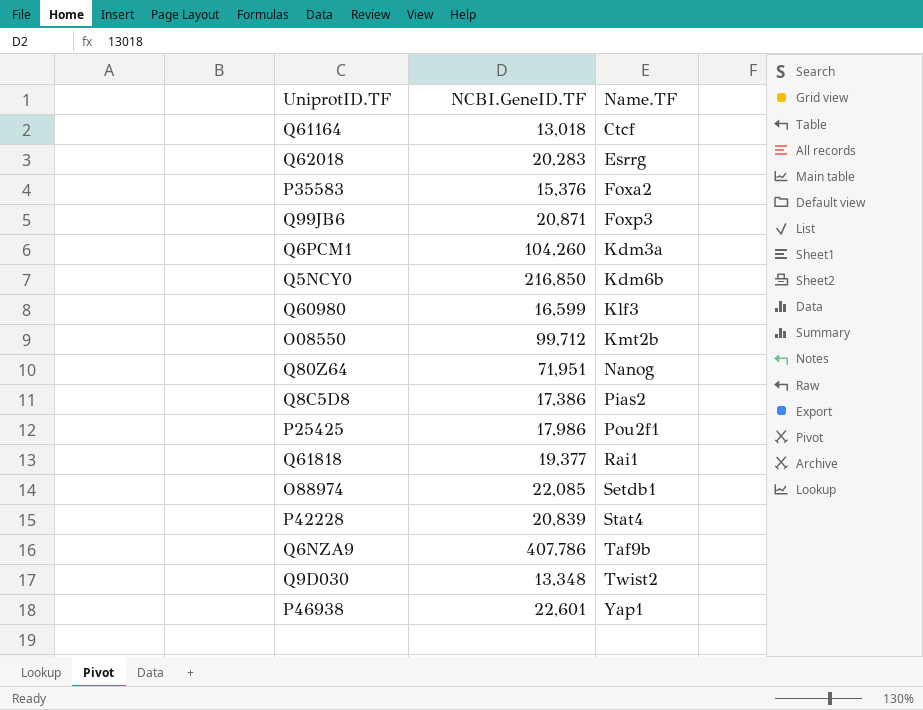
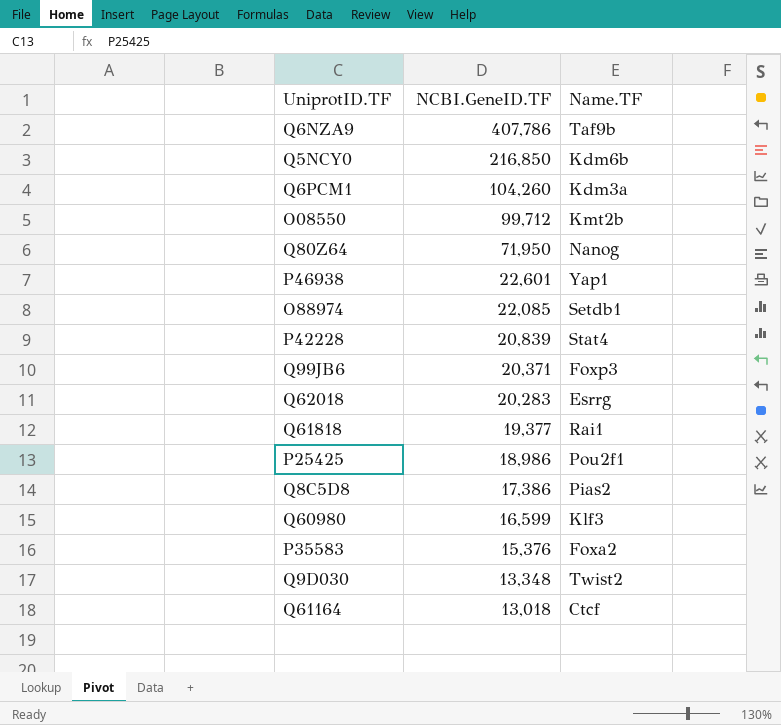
row order: Name.TF ascending -> NCBI.GeneID.TF descending
Q80Z64 | NCBI.GeneID.TF: 71,951 -> 71,950
Q99JB6 | NCBI.GeneID.TF: 20,871 -> 20,371
P25425 | NCBI.GeneID.TF: 17,986 -> 18,986

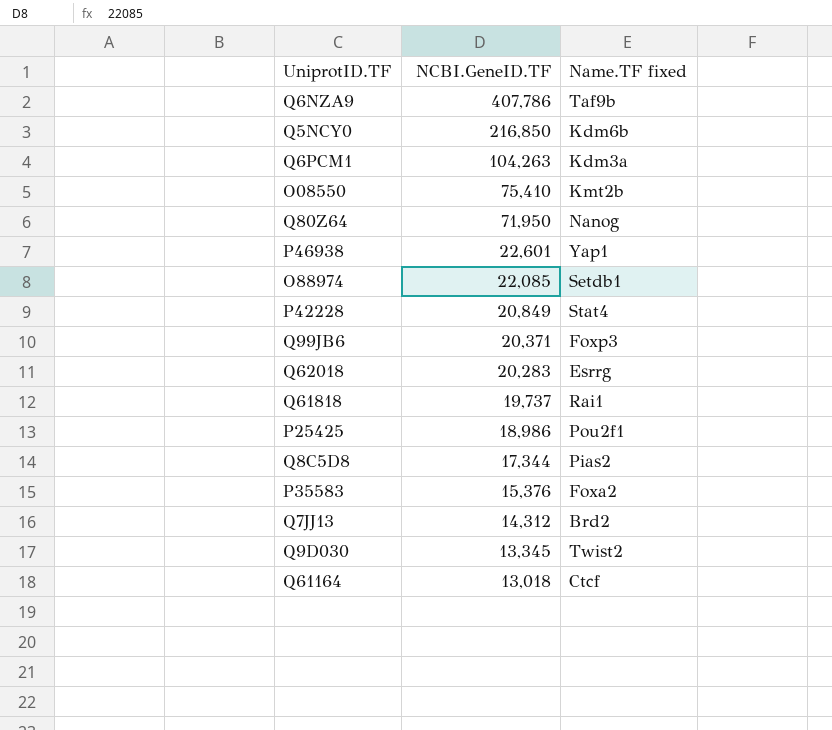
column name: Name.TF -> Name.TF fixed
row Q60980: 16,599 | Klf3 -> none
Q6PCM1 | NCBI.GeneID.TF: 104,260 -> 104,263
O08550 | NCBI.GeneID.TF: 99,712 -> 75,410
P42228 | NCBI.GeneID.TF: 20,839 -> 20,849
Q61818 | NCBI.GeneID.TF: 19,377 -> 19,737
Q8C5D8 | NCBI.GeneID.TF: 17,386 -> 17,344
row Q7JJ13: none -> 14,312 | Brd2
Q9D030 | NCBI.GeneID.TF: 13,348 -> 13,345

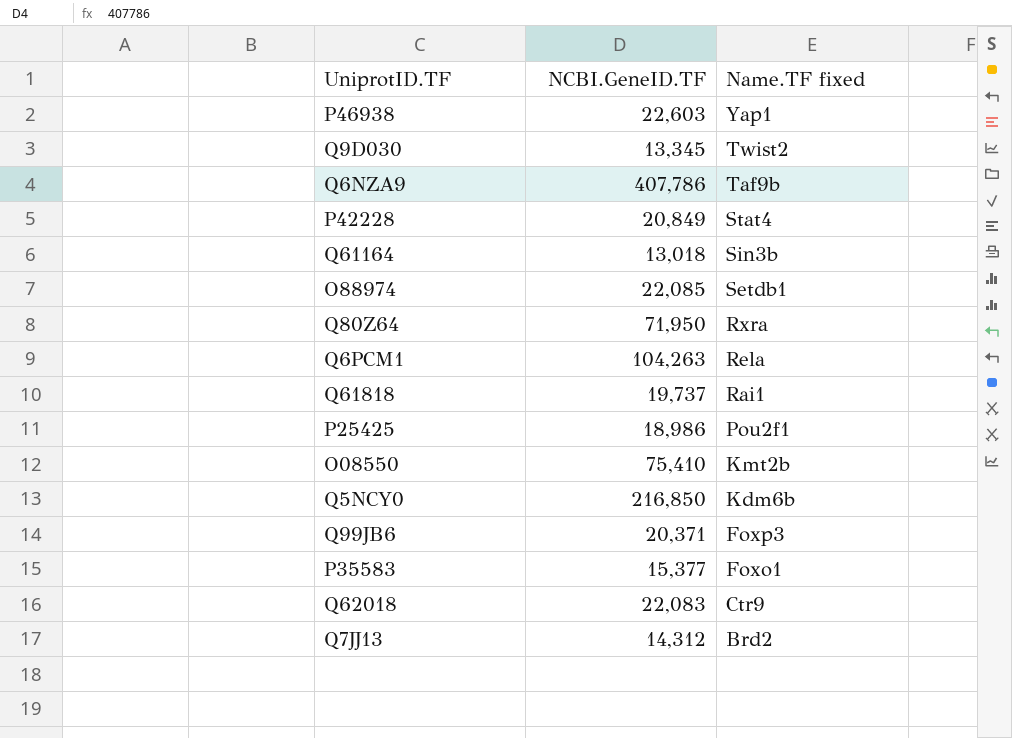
row order: NCBI.GeneID.TF descending -> Name.TF fixed descending
row Q8C5D8: 17,344 | Pias2 -> none
P46938 | NCBI.GeneID.TF: 22,601 -> 22,603
Q61164 | Name.TF fixed: Ctcf -> Sin3b
Q80Z64 | Name.TF fixed: Nanog -> Rxra
Q6PCM1 | Name.TF fixed: Kdm3a -> Rela
P35583 | NCBI.GeneID.TF: 15,376 -> 15,377
P35583 | Name.TF fixed: Foxa2 -> Foxo1
Q62018 | NCBI.GeneID.TF: 20,283 -> 22,083
Q62018 | Name.TF fixed: Esrrg -> Ctr9

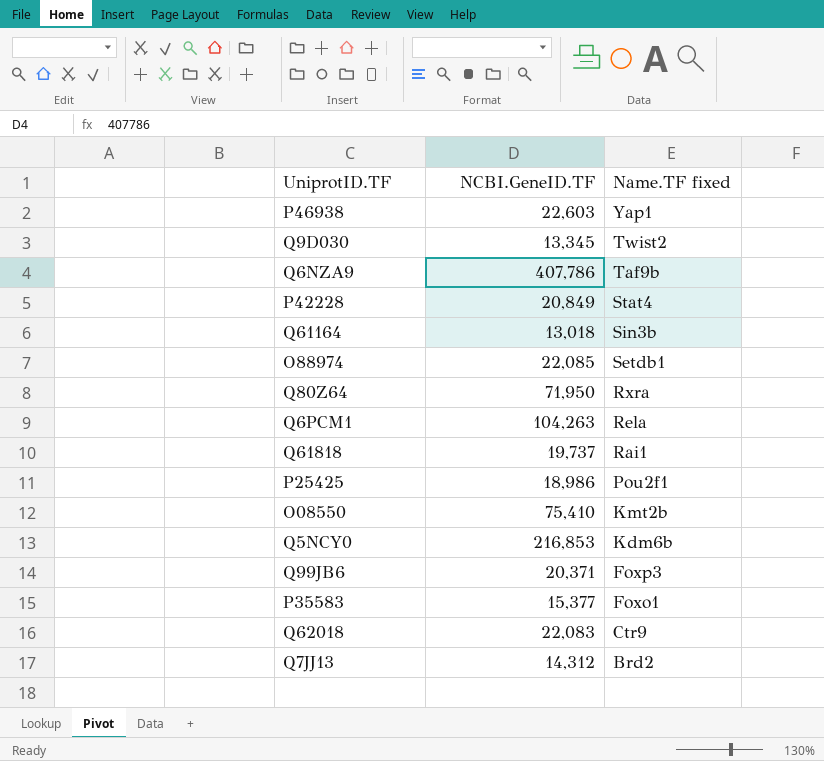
Q5NCY0 | NCBI.GeneID.TF: 216,850 -> 216,853

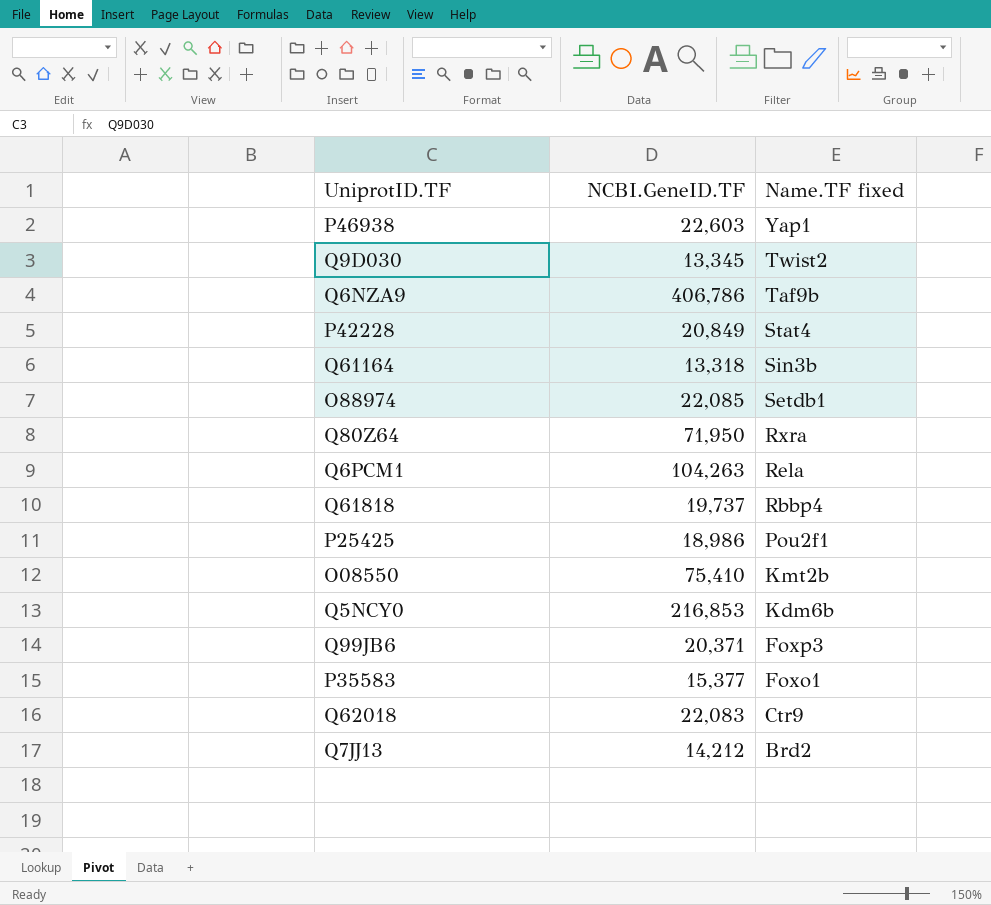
Q6NZA9 | NCBI.GeneID.TF: 407,786 -> 406,786
Q61164 | NCBI.GeneID.TF: 13,018 -> 13,318
Q61818 | Name.TF fixed: Rai1 -> Rbbp4
Q7JJ13 | NCBI.GeneID.TF: 14,312 -> 14,212

